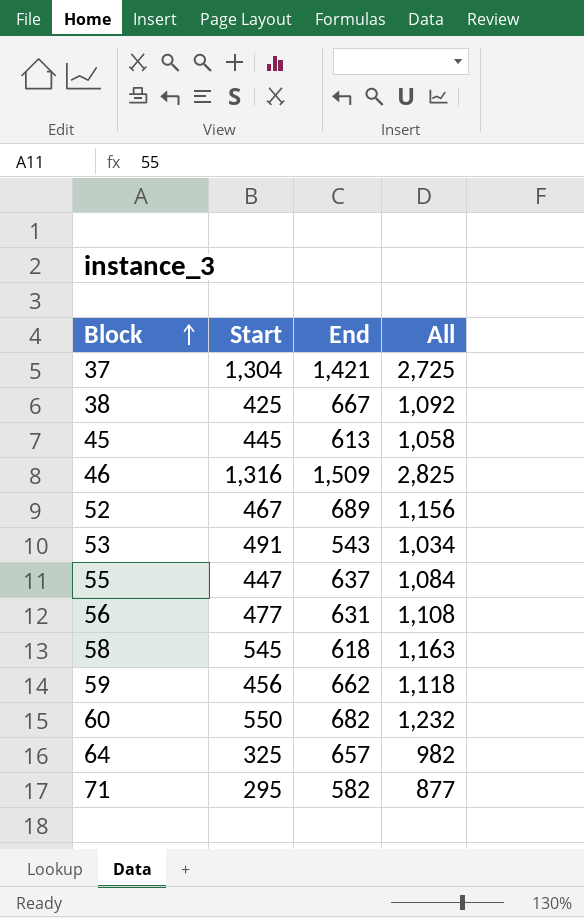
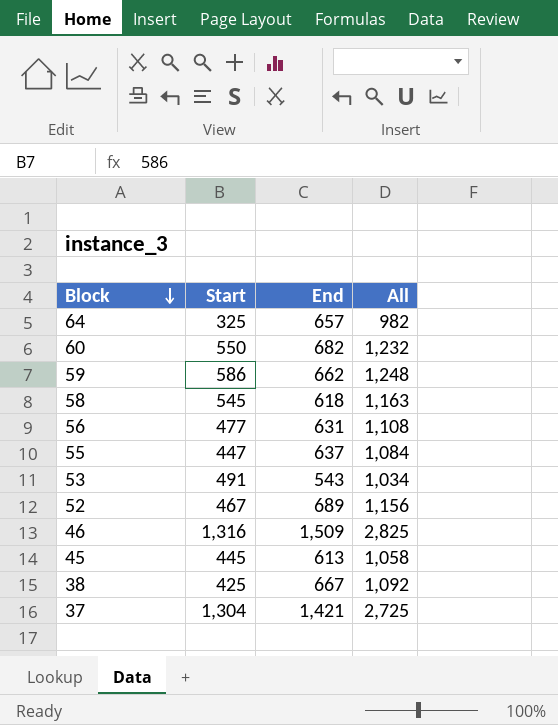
row order: Block ascending -> Block descending
row 71: 295 | 582 | 877 -> none
59 | Start: 456 -> 586
59 | All: 1,118 -> 1,248

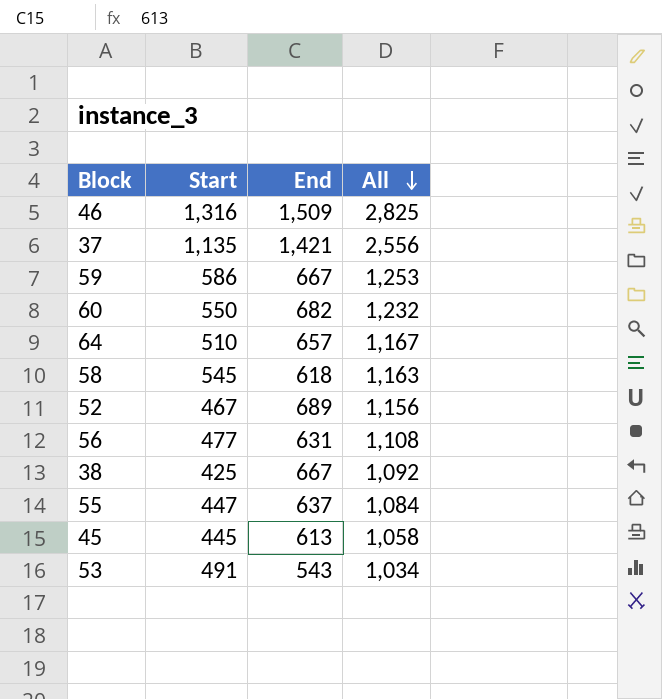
row order: Block descending -> All descending
37 | Start: 1,304 -> 1,135
37 | All: 2,725 -> 2,556
59 | End: 662 -> 667
59 | All: 1,248 -> 1,253
64 | Start: 325 -> 510
64 | All: 982 -> 1,167

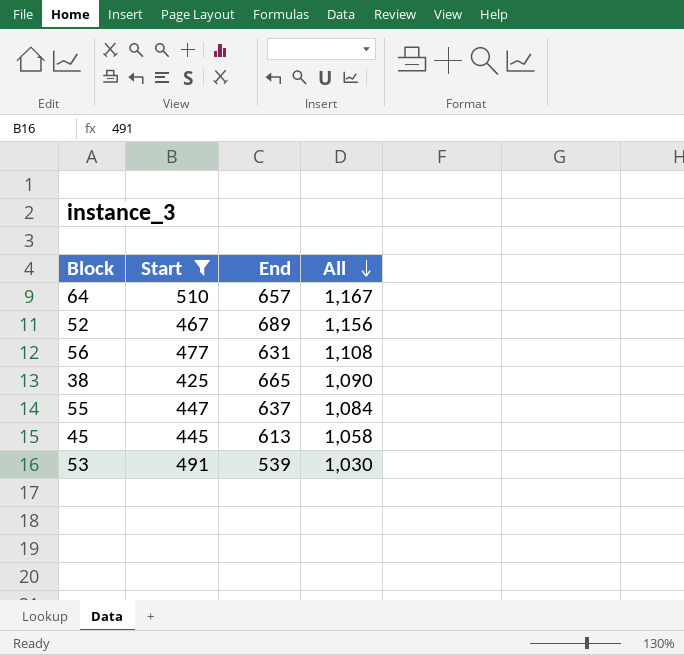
filter: none -> Start <= 510
38 | End: 667 -> 665
38 | All: 1,092 -> 1,090
53 | End: 543 -> 539
53 | All: 1,034 -> 1,030

